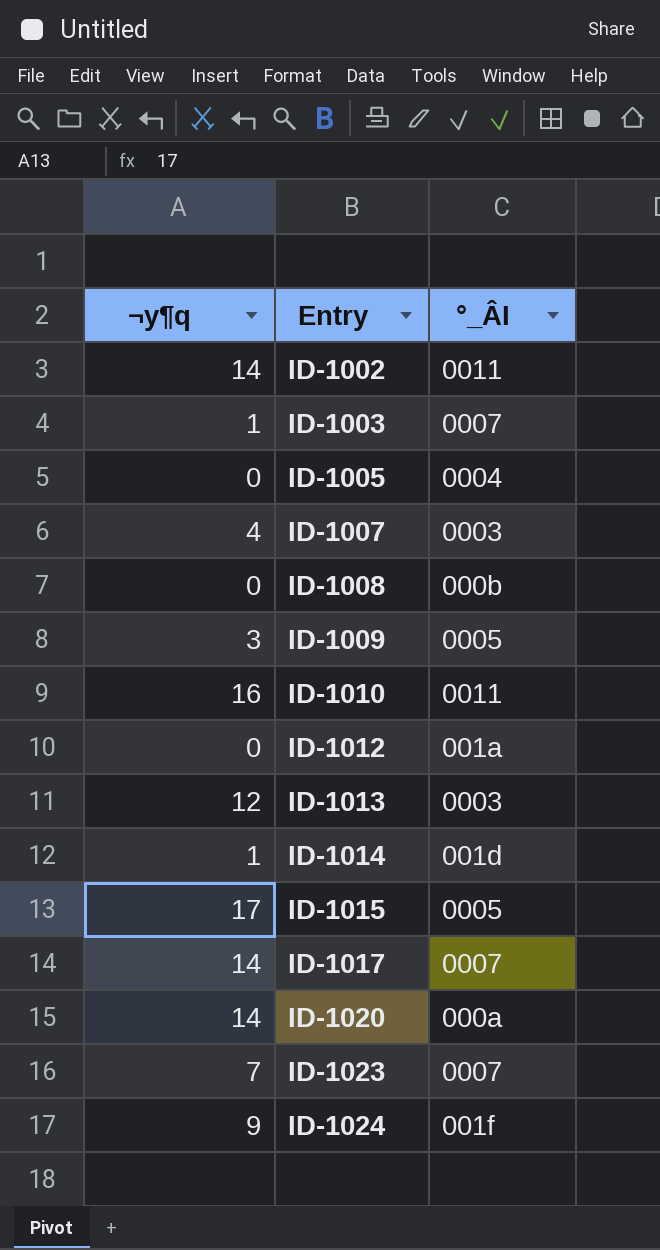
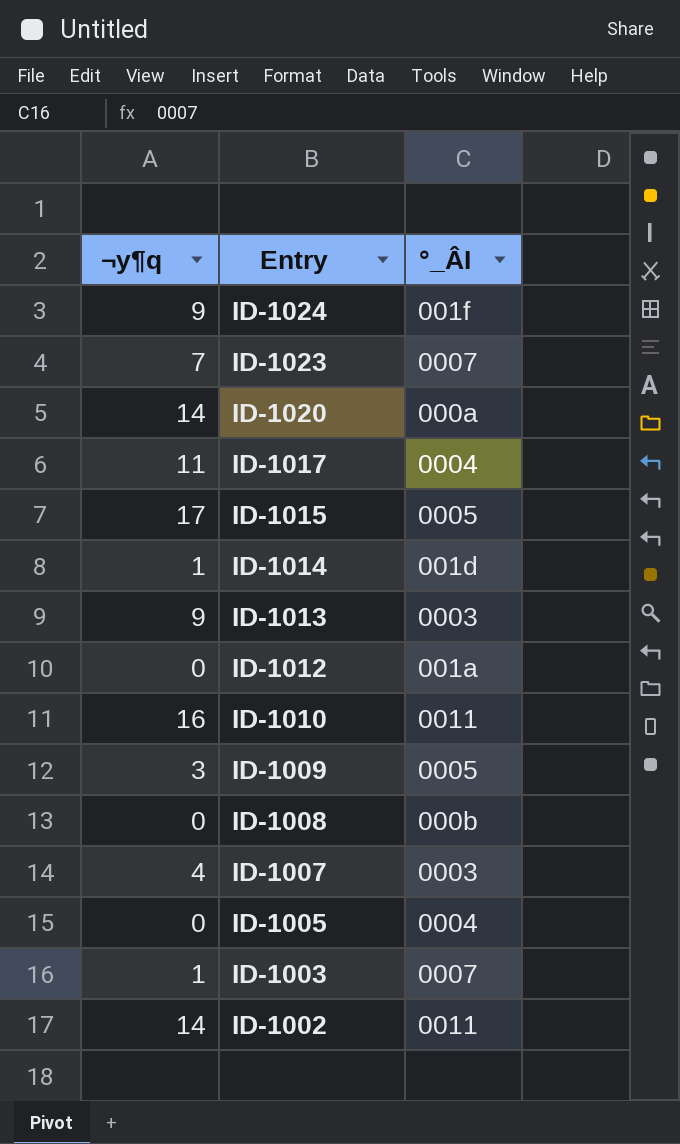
row order: Entry ascending -> Entry descending
ID-1017 | ¬y¶q: 14 -> 11
ID-1017 | °_ÂI: 0007 -> 0004
ID-1013 | ¬y¶q: 12 -> 9

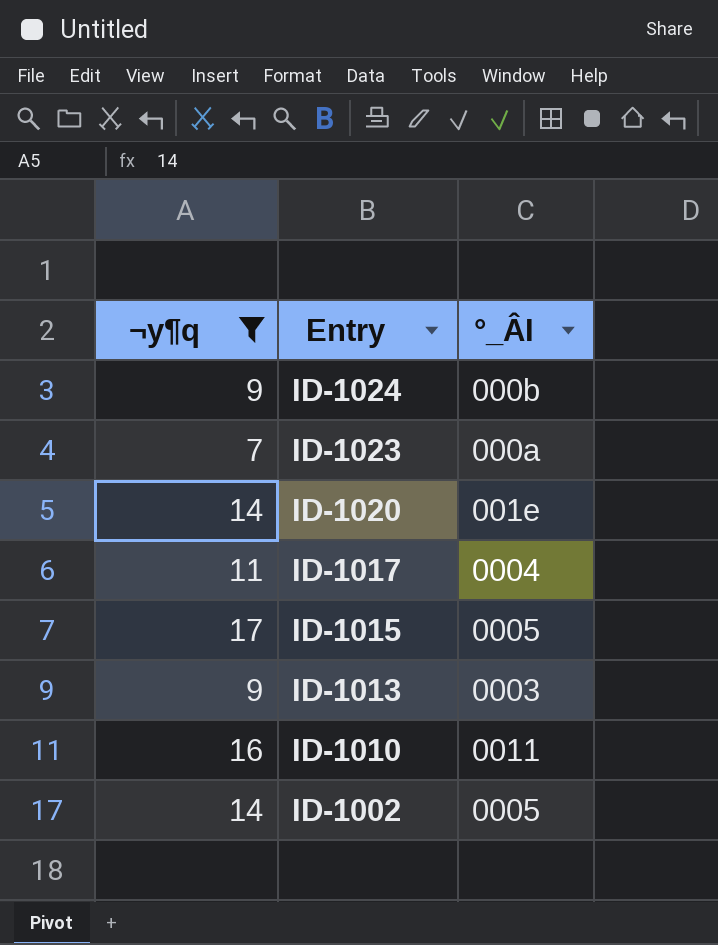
filter: none -> ¬y¶q >= 7
ID-1024 | °_ÂI: 001f -> 000b
ID-1023 | °_ÂI: 0007 -> 000a
ID-1020 | °_ÂI: 000a -> 001e
ID-1002 | °_ÂI: 0011 -> 0005

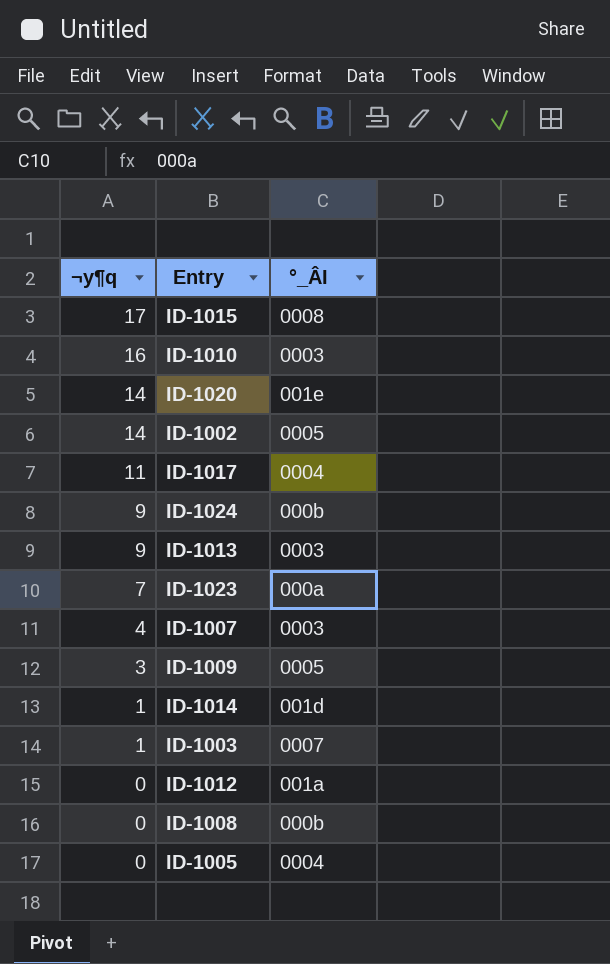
filter: ¬y¶q >= 7 -> none
row order: Entry descending -> ¬y¶q descending
ID-1015 | °_ÂI: 0005 -> 0008
ID-1010 | °_ÂI: 0011 -> 0003

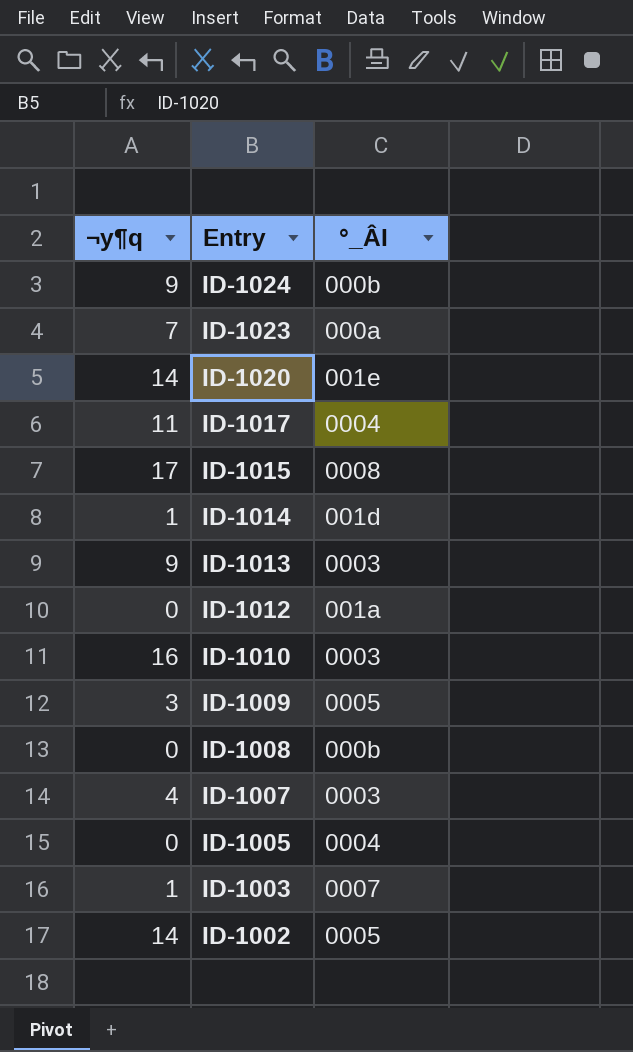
row order: ¬y¶q descending -> Entry descending

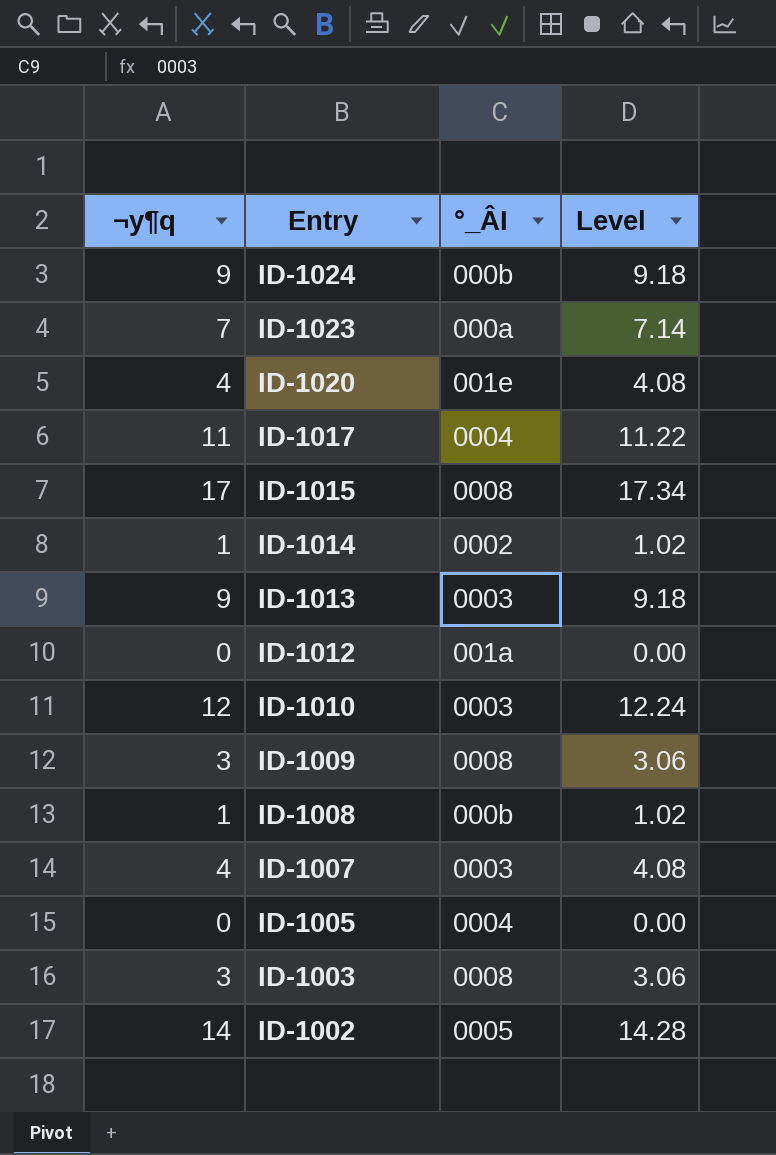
column Level | formula: none -> [¬y¶q] * 1.02
ID-1020 | ¬y¶q: 14 -> 4
ID-1014 | °_ÂI: 001d -> 0002
ID-1010 | ¬y¶q: 16 -> 12
ID-1009 | °_ÂI: 0005 -> 0008
ID-1008 | ¬y¶q: 0 -> 1
ID-1003 | ¬y¶q: 1 -> 3
ID-1003 | °_ÂI: 0007 -> 0008

